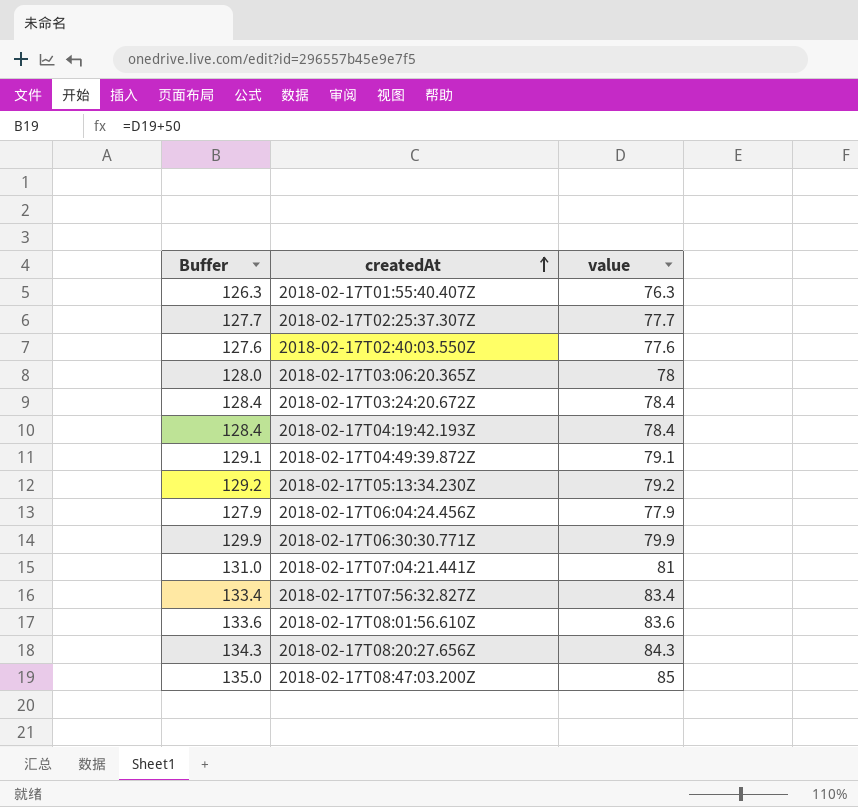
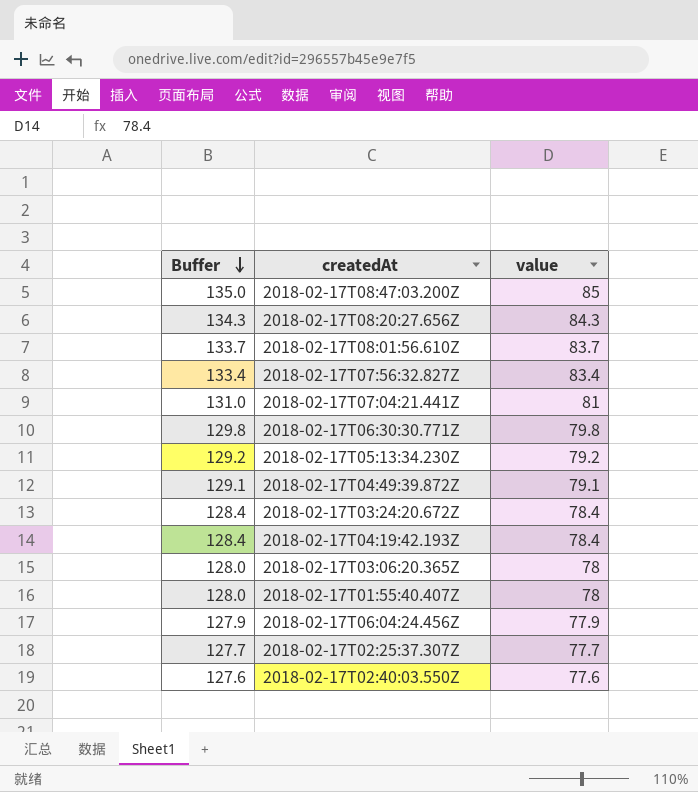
row order: createdAt ascending -> Buffer descending
2018-02-17T08:01:56.610Z | Buffer: 133.6 -> 133.7
2018-02-17T08:01:56.610Z | value: 83.6 -> 83.7
2018-02-17T06:30:30.771Z | Buffer: 129.9 -> 129.8
2018-02-17T06:30:30.771Z | value: 79.9 -> 79.8
2018-02-17T01:55:40.407Z | Buffer: 126.3 -> 128.0
2018-02-17T01:55:40.407Z | value: 76.3 -> 78

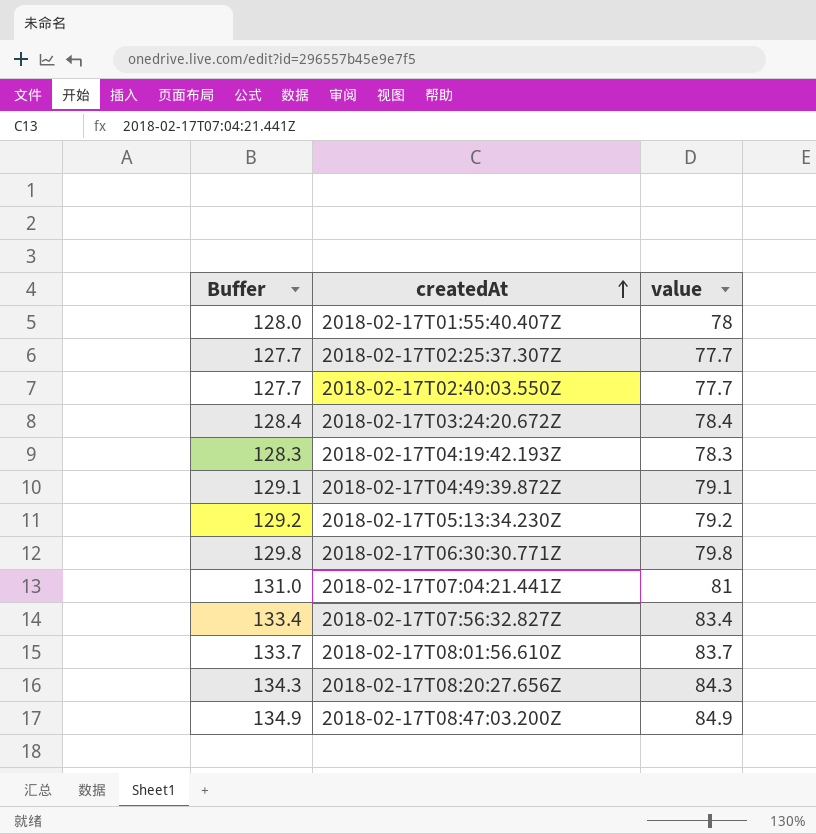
row order: Buffer descending -> createdAt ascending
row 2018-02-17T03:06:20.365Z: 128.0 | 78 -> none
row 2018-02-17T06:04:24.456Z: 127.9 | 77.9 -> none
2018-02-17T02:40:03.550Z | Buffer: 127.6 -> 127.7
2018-02-17T02:40:03.550Z | value: 77.6 -> 77.7
2018-02-17T04:19:42.193Z | Buffer: 128.4 -> 128.3
2018-02-17T04:19:42.193Z | value: 78.4 -> 78.3
2018-02-17T08:47:03.200Z | Buffer: 135.0 -> 134.9
2018-02-17T08:47:03.200Z | value: 85 -> 84.9

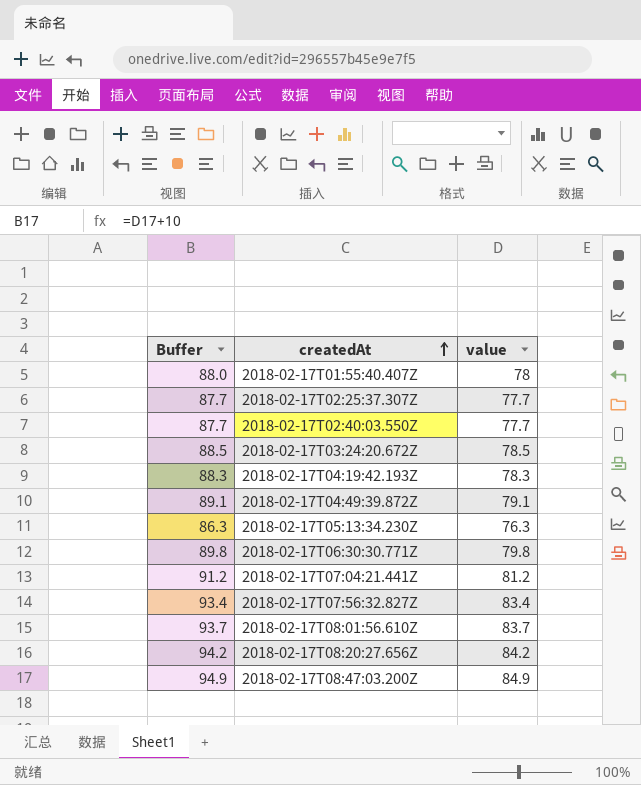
column Buffer | formula: [value] + 50 -> [value] + 10
2018-02-17T03:24:20.672Z | value: 78.4 -> 78.5
2018-02-17T05:13:34.230Z | value: 79.2 -> 76.3
2018-02-17T07:04:21.441Z | value: 81 -> 81.2
2018-02-17T08:20:27.656Z | value: 84.3 -> 84.2

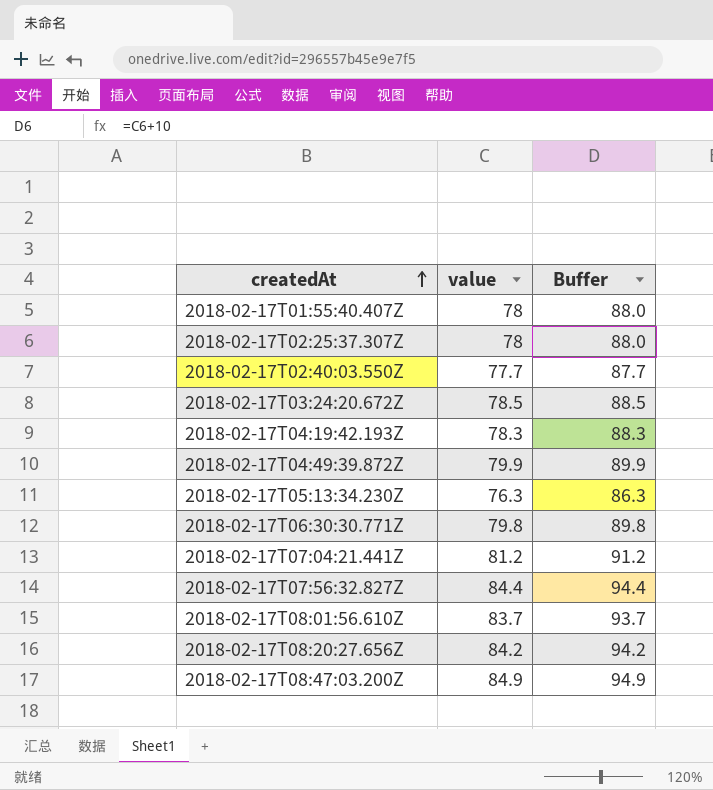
column Buffer | position: 1 -> 3
2018-02-17T02:25:37.307Z | value: 77.7 -> 78
2018-02-17T02:25:37.307Z | Buffer: 87.7 -> 88.0
2018-02-17T04:49:39.872Z | value: 79.1 -> 79.9
2018-02-17T04:49:39.872Z | Buffer: 89.1 -> 89.9
2018-02-17T07:56:32.827Z | value: 83.4 -> 84.4
2018-02-17T07:56:32.827Z | Buffer: 93.4 -> 94.4

